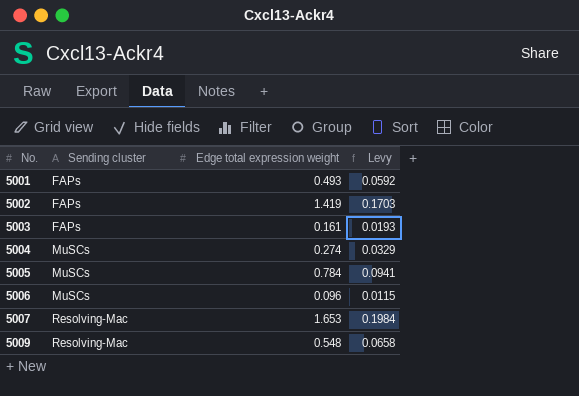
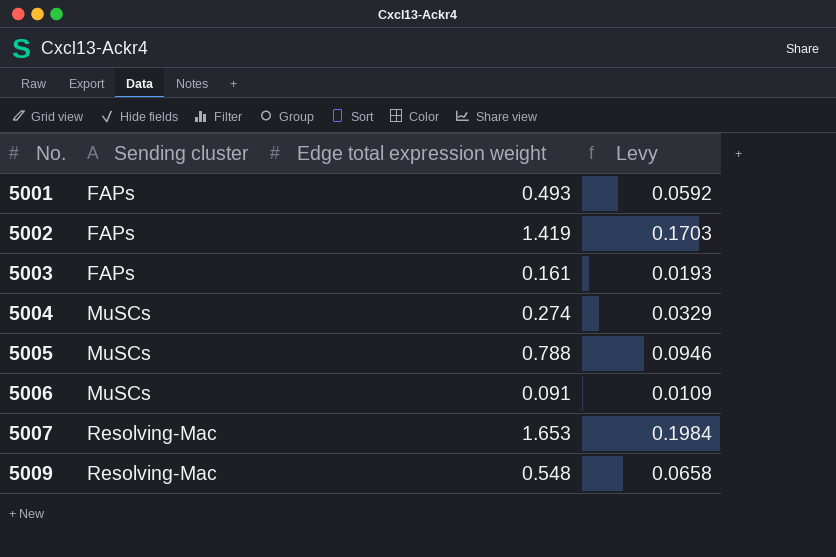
5005 | Edge total expression weight: 0.784 -> 0.788
5005 | Levy: 0.0941 -> 0.0946
5006 | Edge total expression weight: 0.096 -> 0.091
5006 | Levy: 0.0115 -> 0.0109

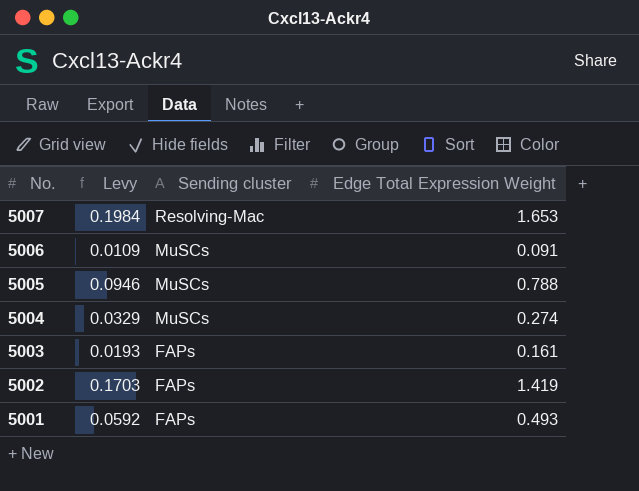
row order: No. ascending -> No. descending
column Levy | position: 4 -> 2
column name: Edge total expression weight -> Edge Total Expression Weight
row 5009: Resolving-Mac | 0.548 | 0.0658 -> none

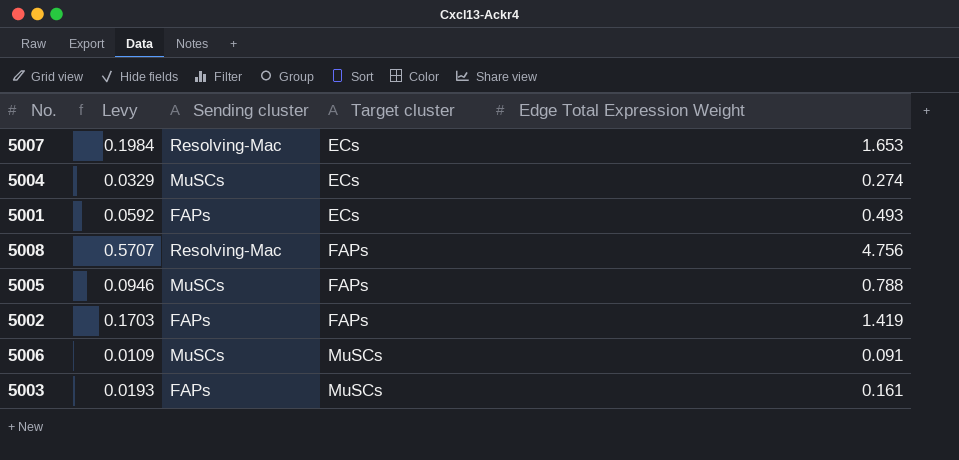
row order: No. descending -> Target cluster ascending
column Target cluster | position: none -> 4
row 5008: none -> 0.5707 | Resolving-Mac | FAPs | 4.756

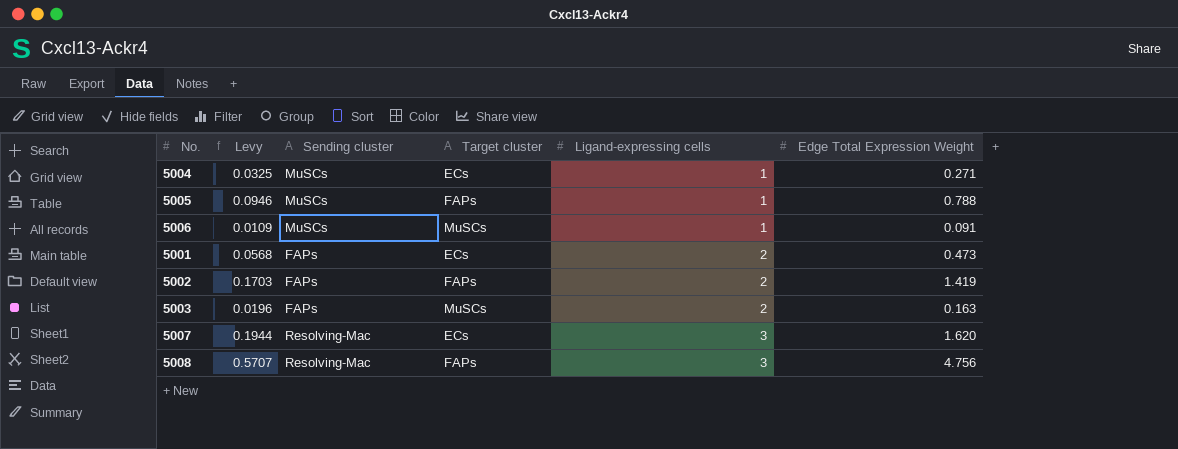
row order: Target cluster ascending -> Ligand-expressing cells ascending
column Ligand-expressing cells | position: none -> 5
5004 | Levy: 0.0329 -> 0.0325
5004 | Edge Total Expression Weight: 0.274 -> 0.271
5001 | Levy: 0.0592 -> 0.0568
5001 | Edge Total Expression Weight: 0.493 -> 0.473
5003 | Levy: 0.0193 -> 0.0196
5003 | Edge Total Expression Weight: 0.161 -> 0.163
5007 | Levy: 0.1984 -> 0.1944
5007 | Edge Total Expression Weight: 1.653 -> 1.620

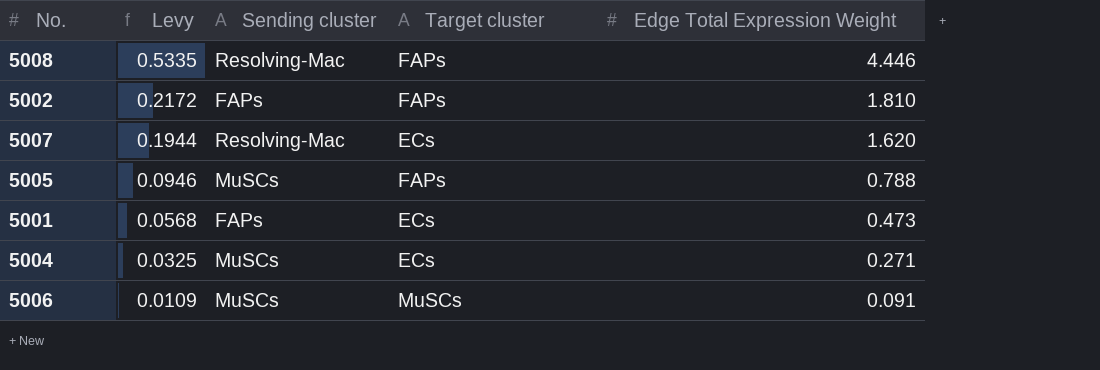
row order: Ligand-expressing cells ascending -> Levy descending
column Ligand-expressing cells | position: 5 -> none
row 5003: 0.0196 | FAPs | MuSCs | 2 | 0.163 -> none
5008 | Levy: 0.5707 -> 0.5335
5008 | Edge Total Expression Weight: 4.756 -> 4.446
5002 | Levy: 0.1703 -> 0.2172
5002 | Edge Total Expression Weight: 1.419 -> 1.810

